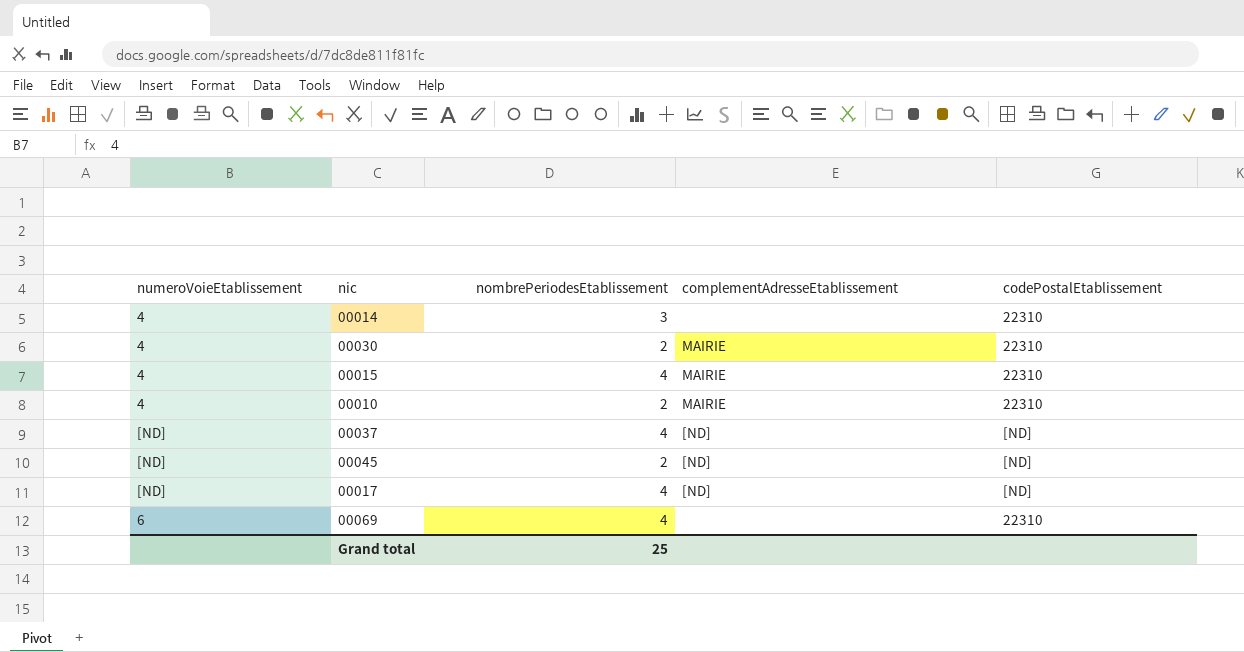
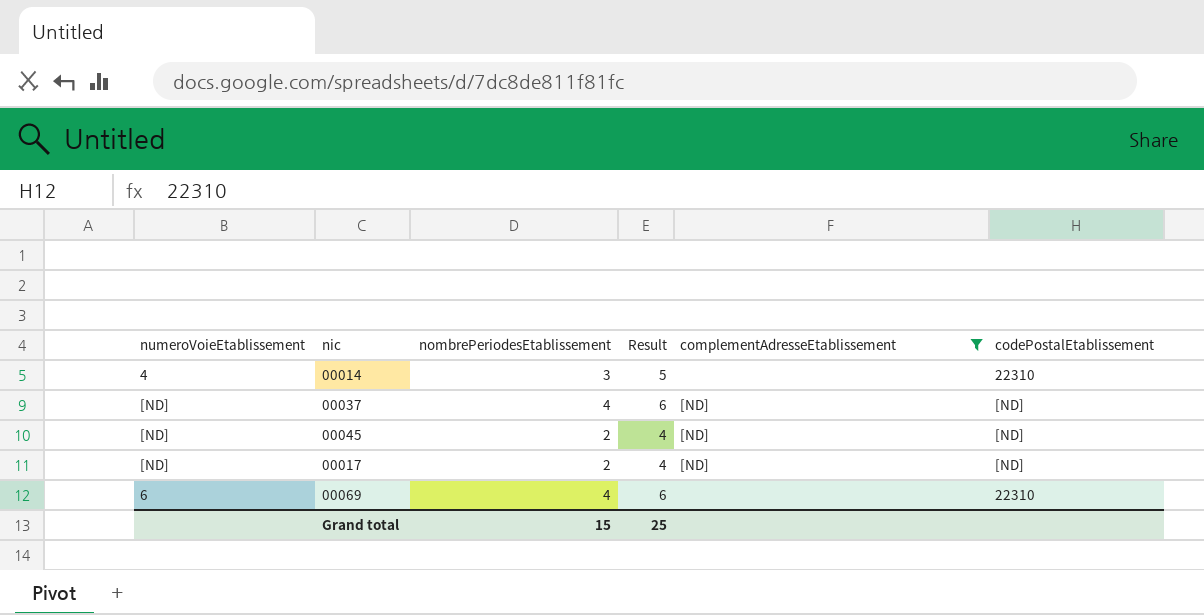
filter: none -> complementAdresseEtablissement != MAIRIE
column Result | formula: none -> [nombrePeriodesEtablissement] + 2
00017 | nombrePeriodesEtablissement: 4 -> 2
Grand total | nombrePeriodesEtablissement: 25 -> 15

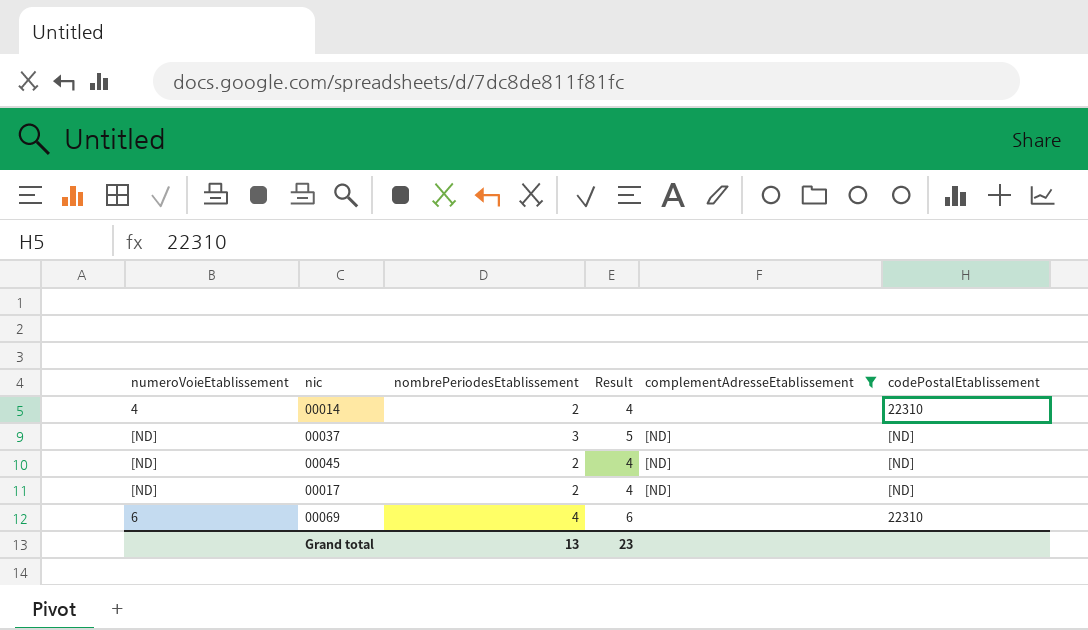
00014 | nombrePeriodesEtablissement: 3 -> 2
00014 | Result: 5 -> 4
00037 | nombrePeriodesEtablissement: 4 -> 3
00037 | Result: 6 -> 5
Grand total | nombrePeriodesEtablissement: 15 -> 13
Grand total | Result: 25 -> 23

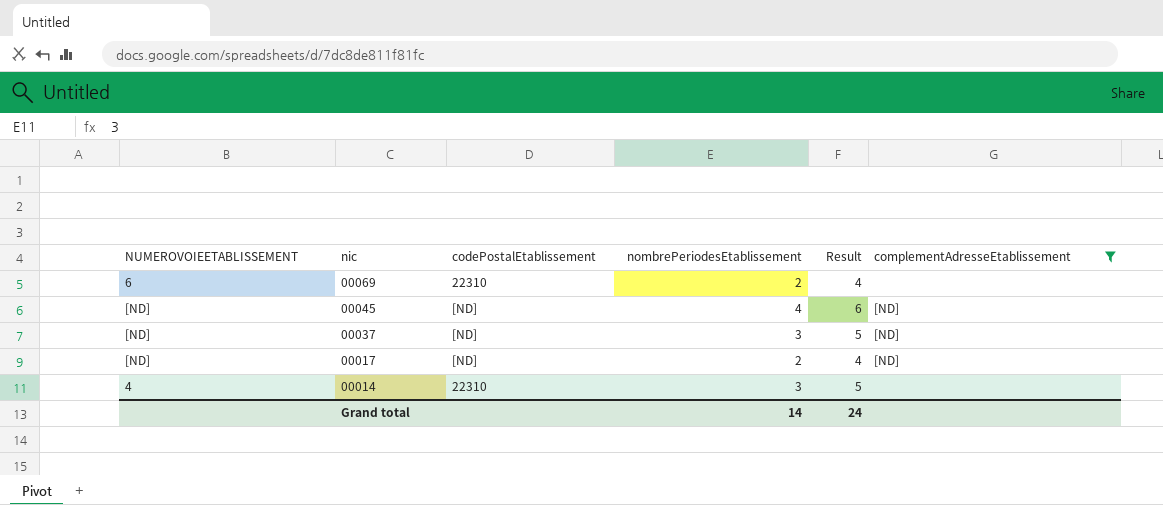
row order: none -> nic descending
column name: numeroVoieEtablissement -> NUMEROVOIEETABLISSEMENT
column codePostalEtablissement | position: 6 -> 3
00069 | nombrePeriodesEtablissement: 4 -> 2
00069 | Result: 6 -> 4
00045 | nombrePeriodesEtablissement: 2 -> 4
00045 | Result: 4 -> 6
00014 | nombrePeriodesEtablissement: 2 -> 3
00014 | Result: 4 -> 5
Grand total | nombrePeriodesEtablissement: 13 -> 14
Grand total | Result: 23 -> 24

